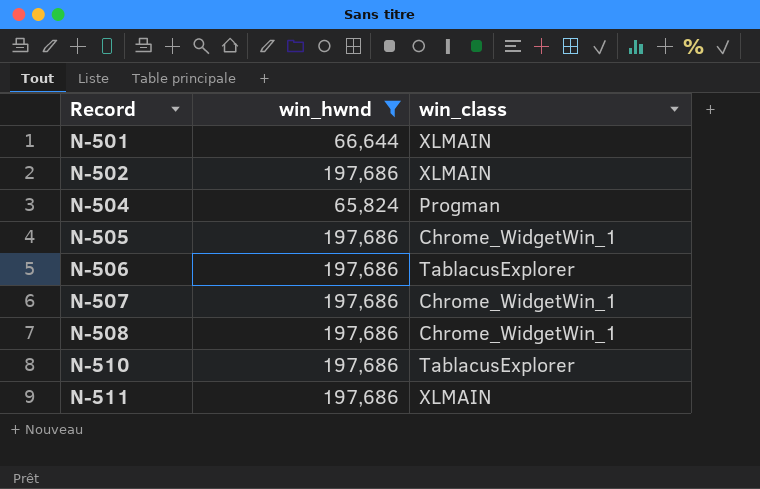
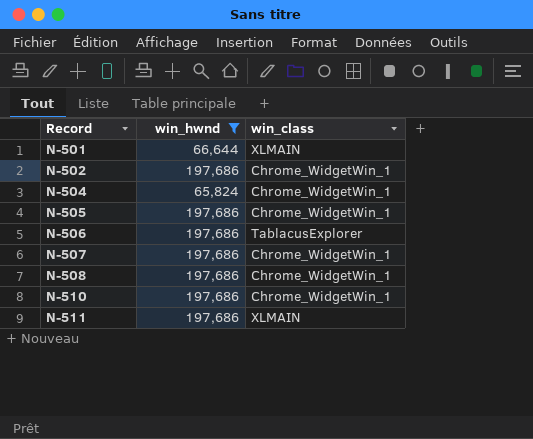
N-502 | win_class: XLMAIN -> Chrome_WidgetWin_1
N-504 | win_class: Progman -> Chrome_WidgetWin_1
N-510 | win_class: TablacusExplorer -> Chrome_WidgetWin_1

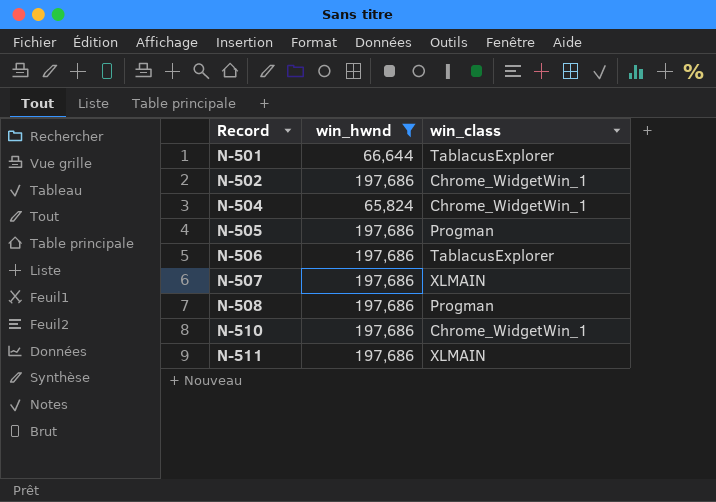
N-501 | win_class: XLMAIN -> TablacusExplorer
N-505 | win_class: Chrome_WidgetWin_1 -> Progman
N-507 | win_class: Chrome_WidgetWin_1 -> XLMAIN
N-508 | win_class: Chrome_WidgetWin_1 -> Progman

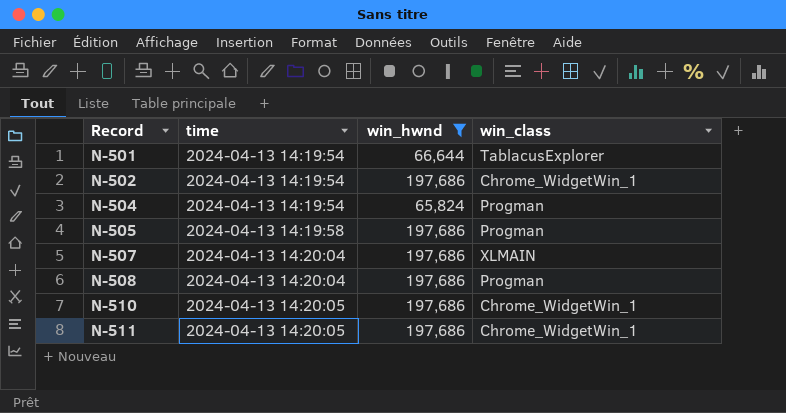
column time | position: none -> 2
row N-506: 197,686 | TablacusExplorer -> none
N-504 | win_class: Chrome_WidgetWin_1 -> Progman
N-511 | win_class: XLMAIN -> Chrome_WidgetWin_1

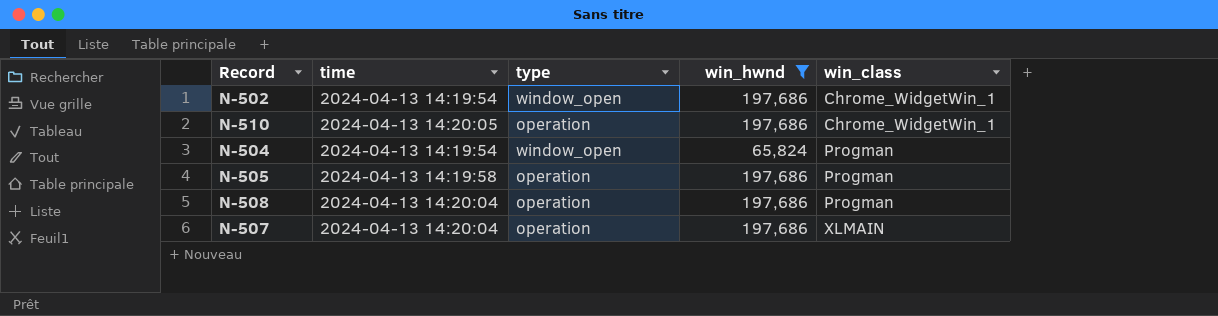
row order: Record ascending -> win_class ascending
column type | position: none -> 3
row N-501: 2024-04-13 14:19:54 | 66,644 | TablacusExplorer -> none
row N-511: 2024-04-13 14:20:05 | 197,686 | Chrome_WidgetWin_1 -> none

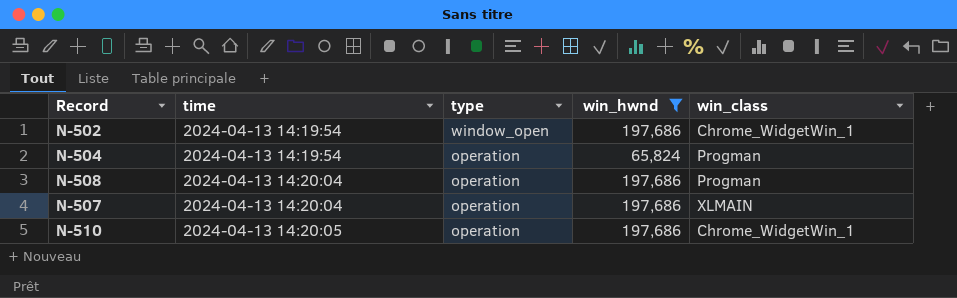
row order: win_class ascending -> time ascending
row N-505: 2024-04-13 14:19:58 | operation | 197,686 | Progman -> none
N-504 | type: window_open -> operation

